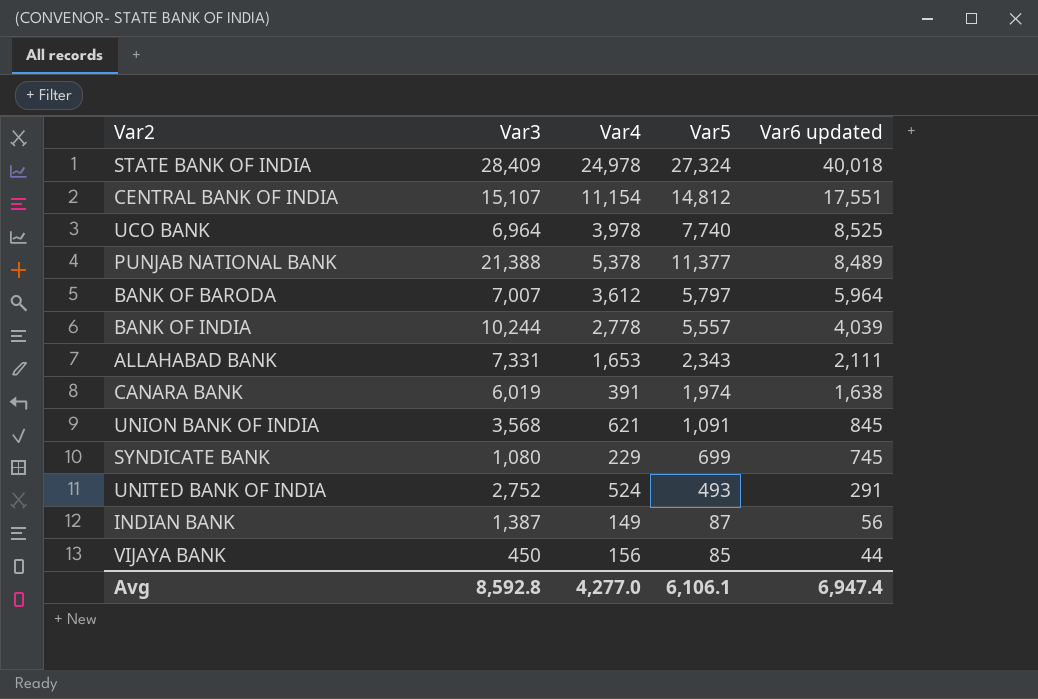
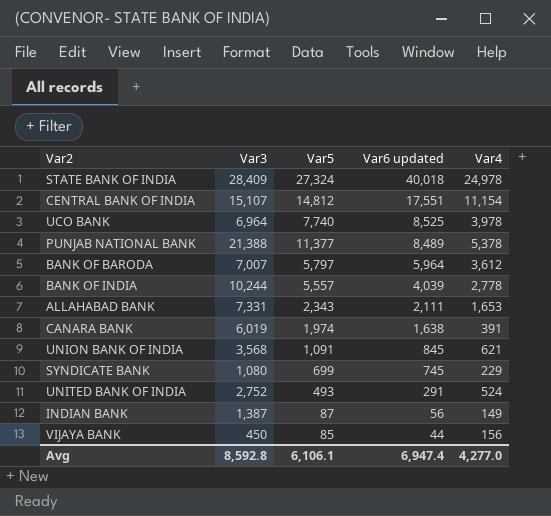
column Var4 | position: 3 -> 5

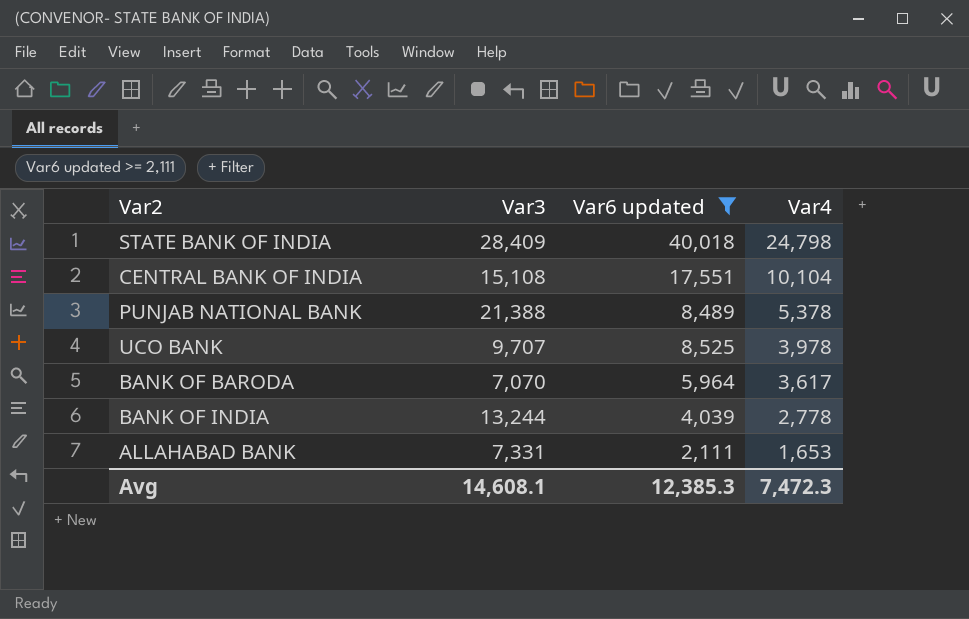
filter: none -> Var6 updated >= 2,111
row order: Var6 updated descending -> Var4 descending
column Var5 | position: 3 -> none
STATE BANK OF INDIA | Var4: 24,978 -> 24,798
CENTRAL BANK OF INDIA | Var3: 15,107 -> 15,108
CENTRAL BANK OF INDIA | Var4: 11,154 -> 10,104
UCO BANK | Var3: 6,964 -> 9,707
BANK OF BARODA | Var3: 7,007 -> 7,070
BANK OF BARODA | Var4: 3,612 -> 3,617
BANK OF INDIA | Var3: 10,244 -> 13,244
Avg | Var3: 8,592.8 -> 14,608.1
Avg | Var6 updated: 6,947.4 -> 12,385.3
Avg | Var4: 4,277.0 -> 7,472.3

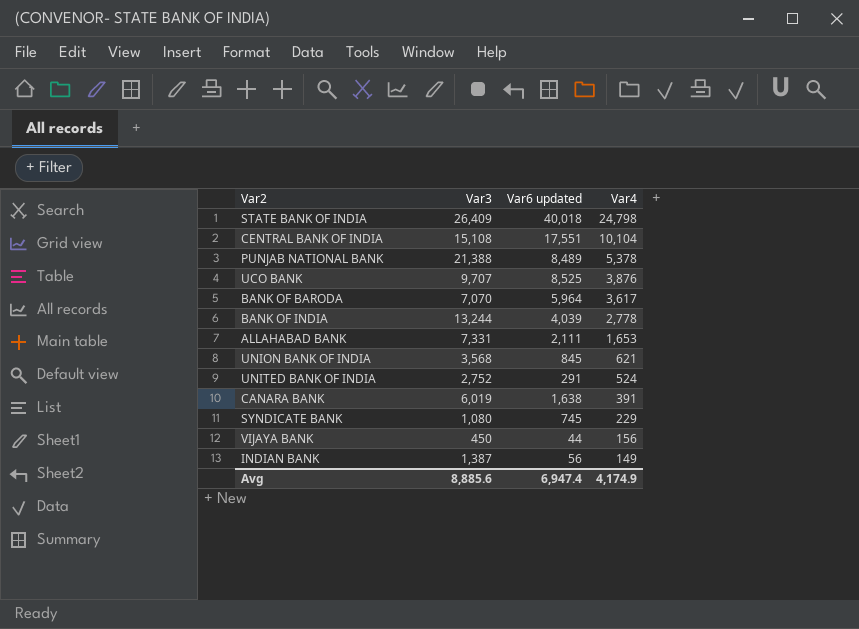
filter: Var6 updated >= 2,111 -> none
STATE BANK OF INDIA | Var3: 28,409 -> 26,409
UCO BANK | Var4: 3,978 -> 3,876
Avg | Var3: 14,608.1 -> 8,885.6
Avg | Var6 updated: 12,385.3 -> 6,947.4
Avg | Var4: 7,472.3 -> 4,174.9

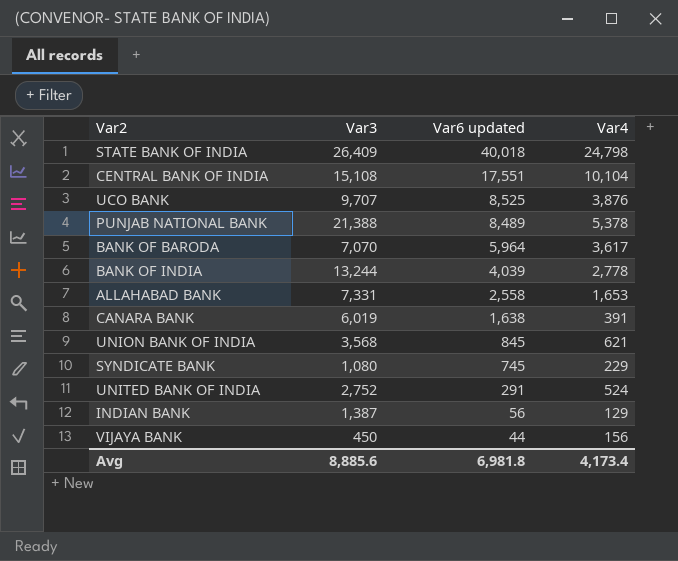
row order: Var4 descending -> Var6 updated descending
ALLAHABAD BANK | Var6 updated: 2,111 -> 2,558
INDIAN BANK | Var4: 149 -> 129
Avg | Var6 updated: 6,947.4 -> 6,981.8
Avg | Var4: 4,174.9 -> 4,173.4

